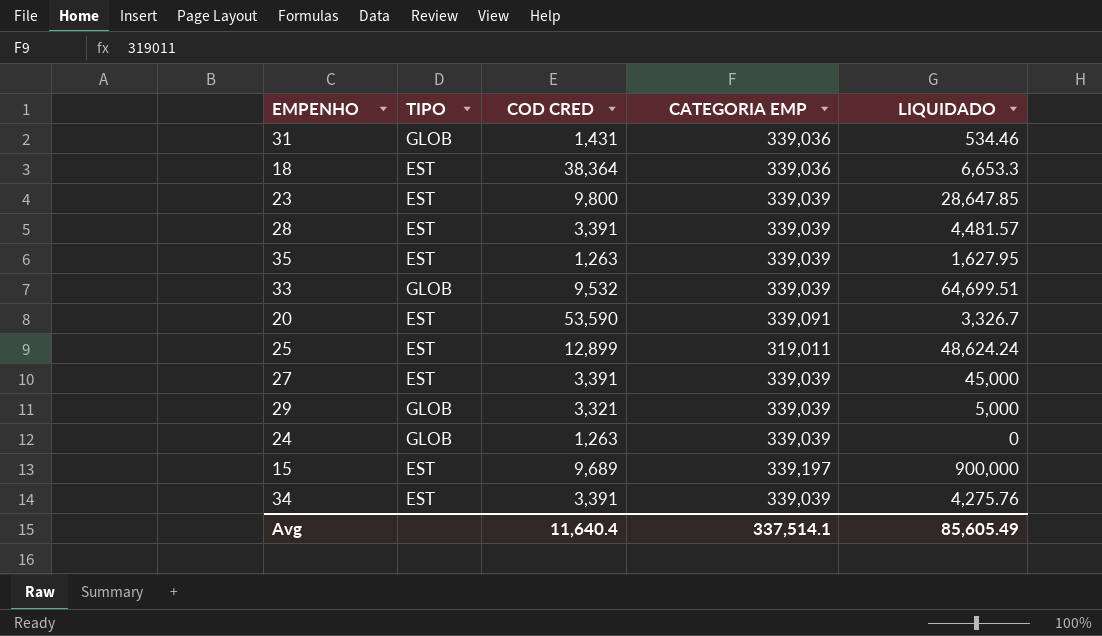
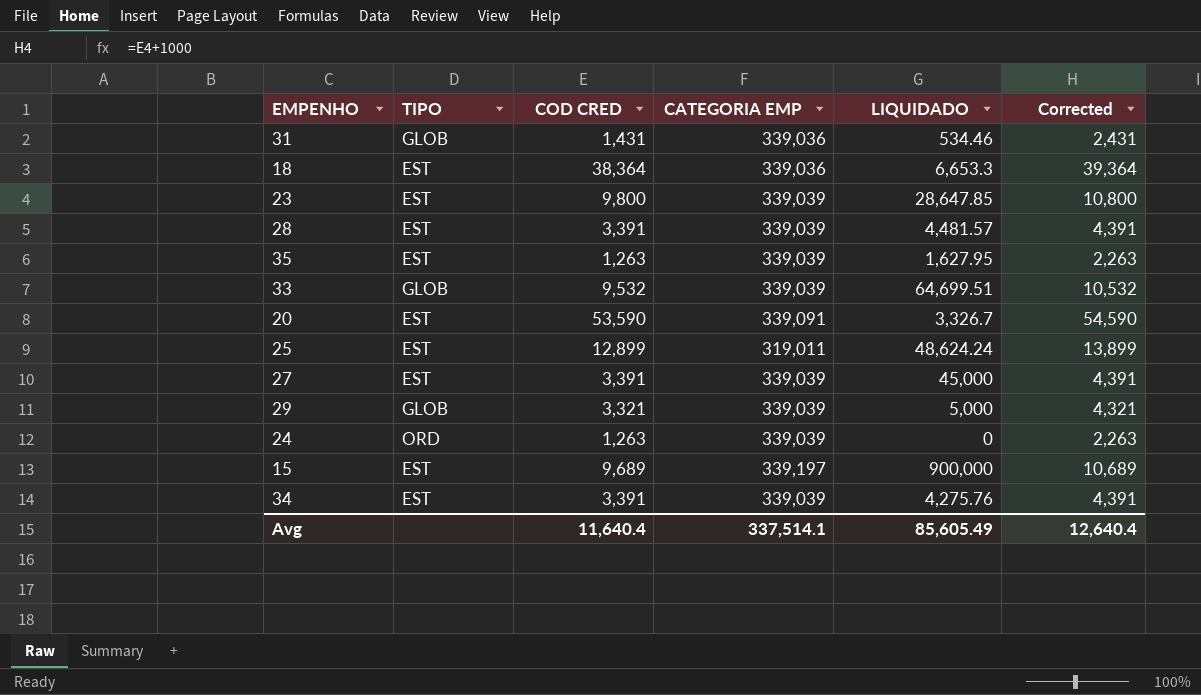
column Corrected | formula: none -> [COD CRED] + 1000
24 | TIPO: GLOB -> ORD

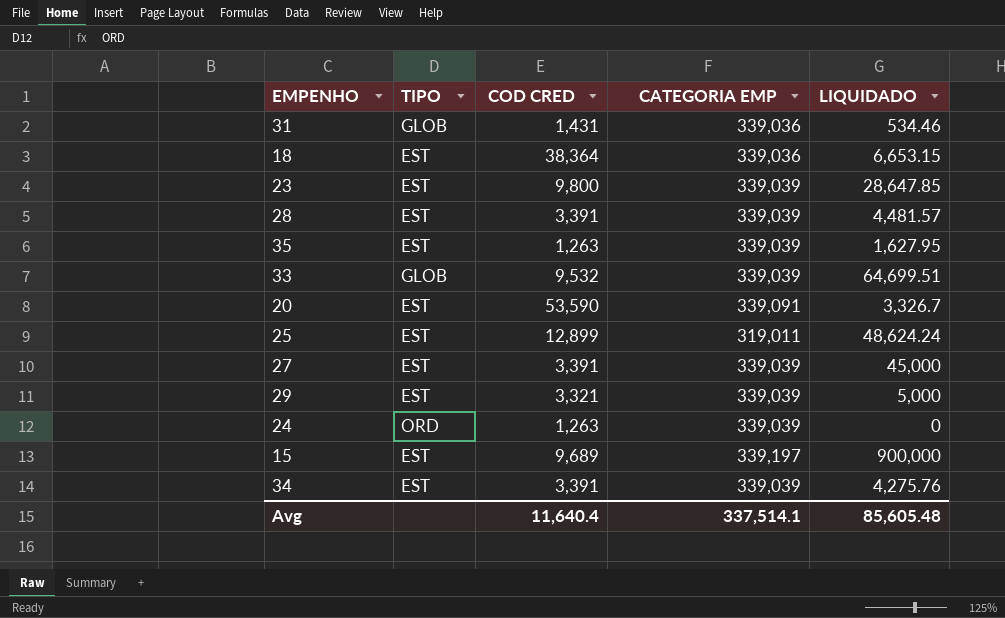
column Corrected | formula: [COD CRED] + 1000 -> none
18 | LIQUIDADO: 6,653.3 -> 6,653.15
29 | TIPO: GLOB -> EST
Avg | LIQUIDADO: 85,605.49 -> 85,605.48

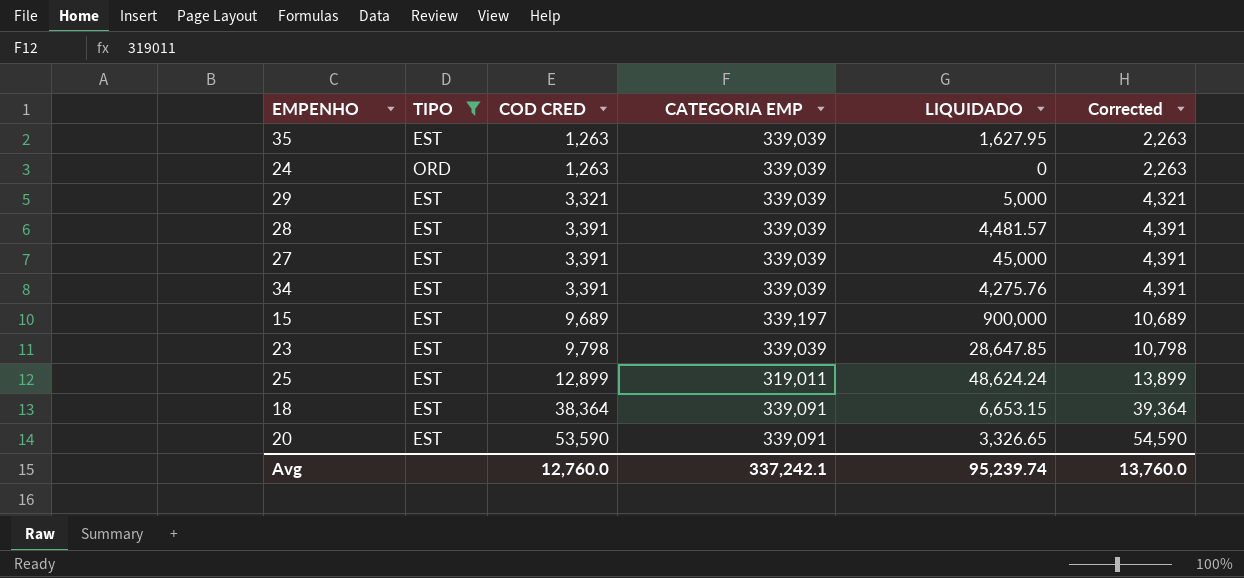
filter: none -> TIPO != GLOB
row order: none -> COD CRED ascending
column Corrected | formula: none -> [COD CRED] + 1000
23 | COD CRED: 9,800 -> 9,798
18 | CATEGORIA EMP: 339,036 -> 339,091
20 | LIQUIDADO: 3,326.7 -> 3,326.65
Avg | COD CRED: 11,640.4 -> 12,760.0
Avg | CATEGORIA EMP: 337,514.1 -> 337,242.1
Avg | LIQUIDADO: 85,605.48 -> 95,239.74

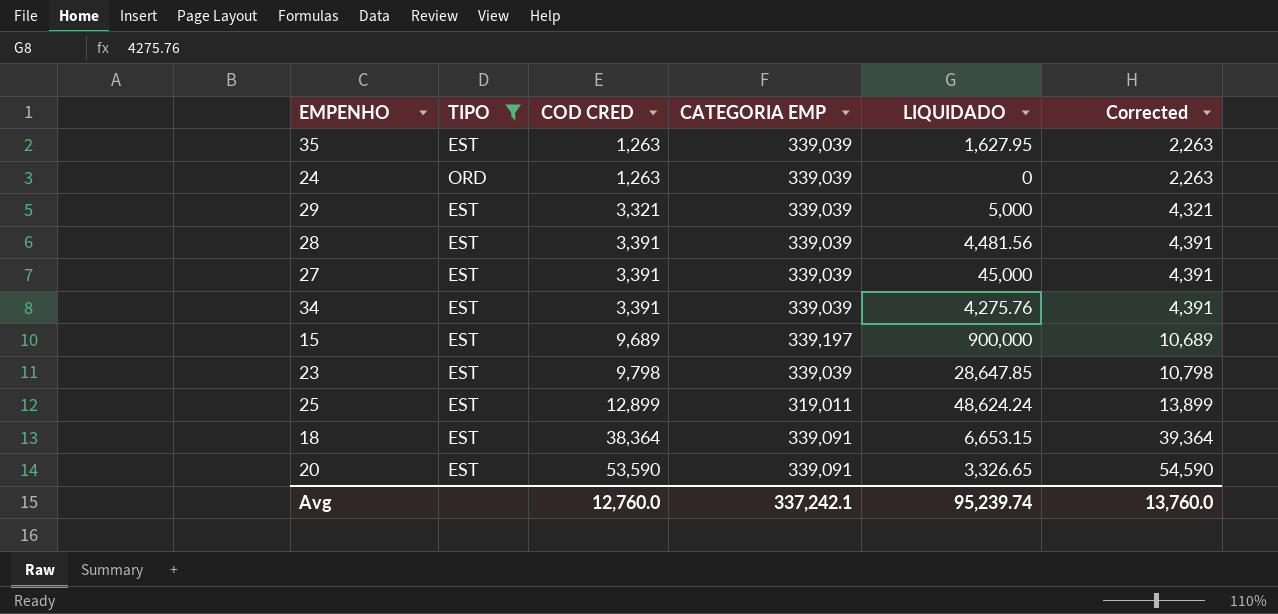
28 | LIQUIDADO: 4,481.57 -> 4,481.56

